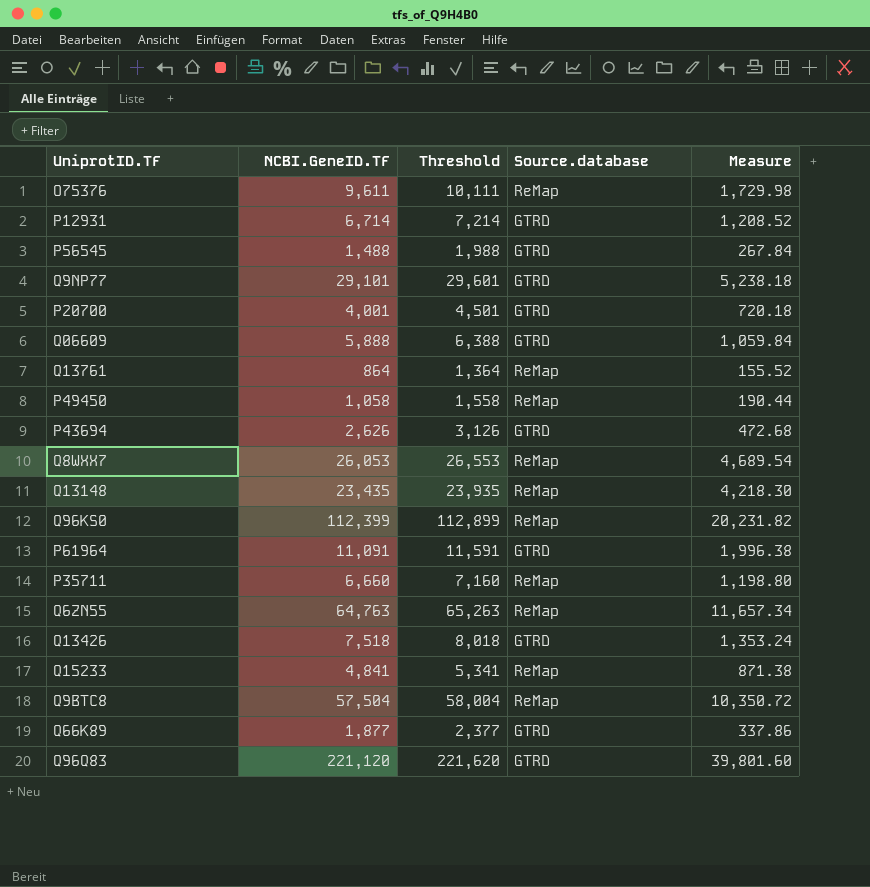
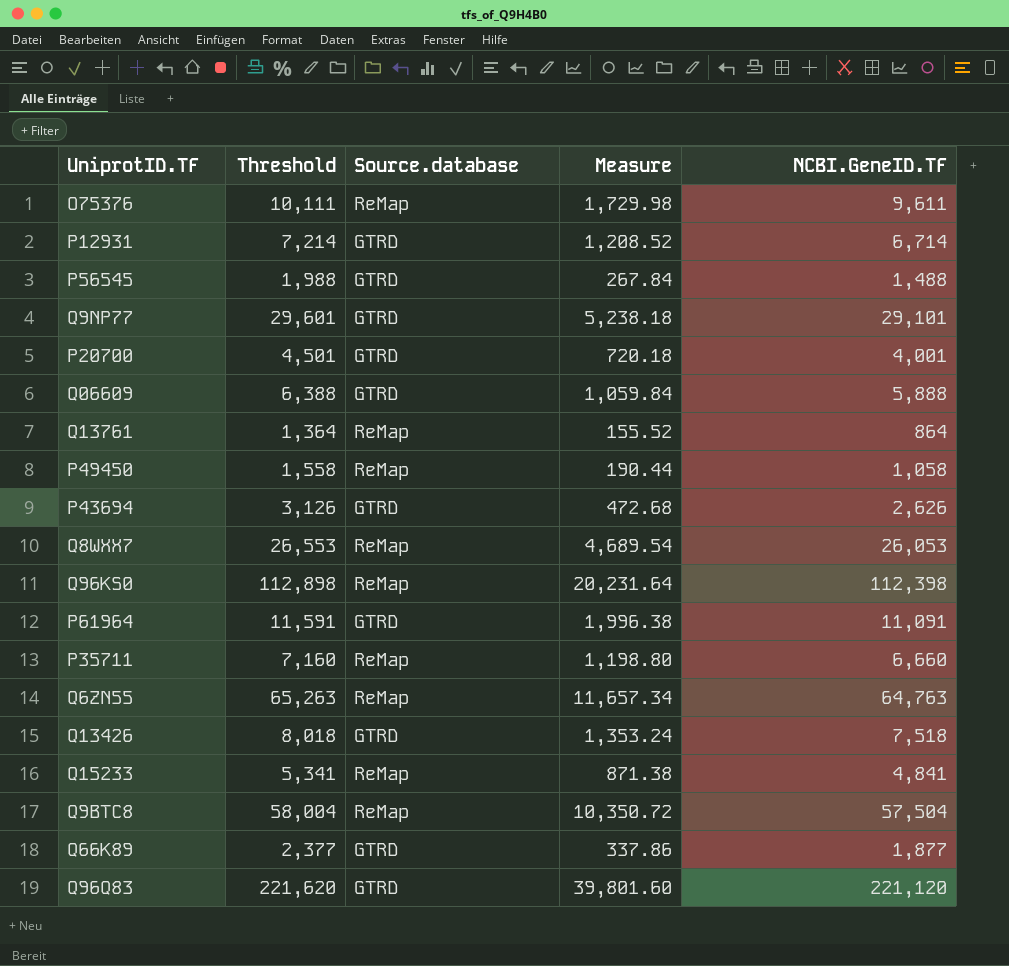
column NCBI.GeneID.TF | position: 2 -> 5
row Q13148: 23,435 | 23,935 | ReMap | 4,218.30 -> none
Q96KS0 | Threshold: 112,899 -> 112,898
Q96KS0 | Measure: 20,231.82 -> 20,231.64
Q96KS0 | NCBI.GeneID.TF: 112,399 -> 112,398

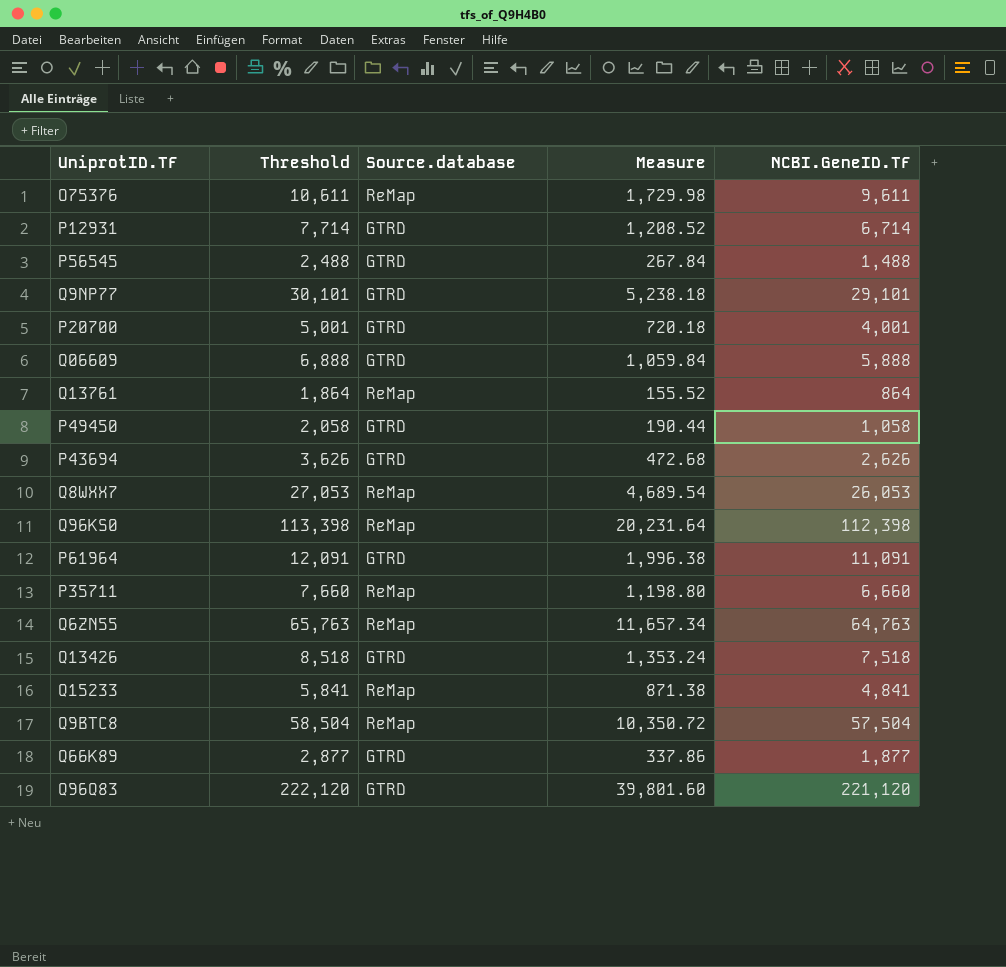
column Threshold | formula: [NCBI.GeneID.TF] + 500 -> [NCBI.GeneID.TF] + 1000
P49450 | Source.database: ReMap -> GTRD

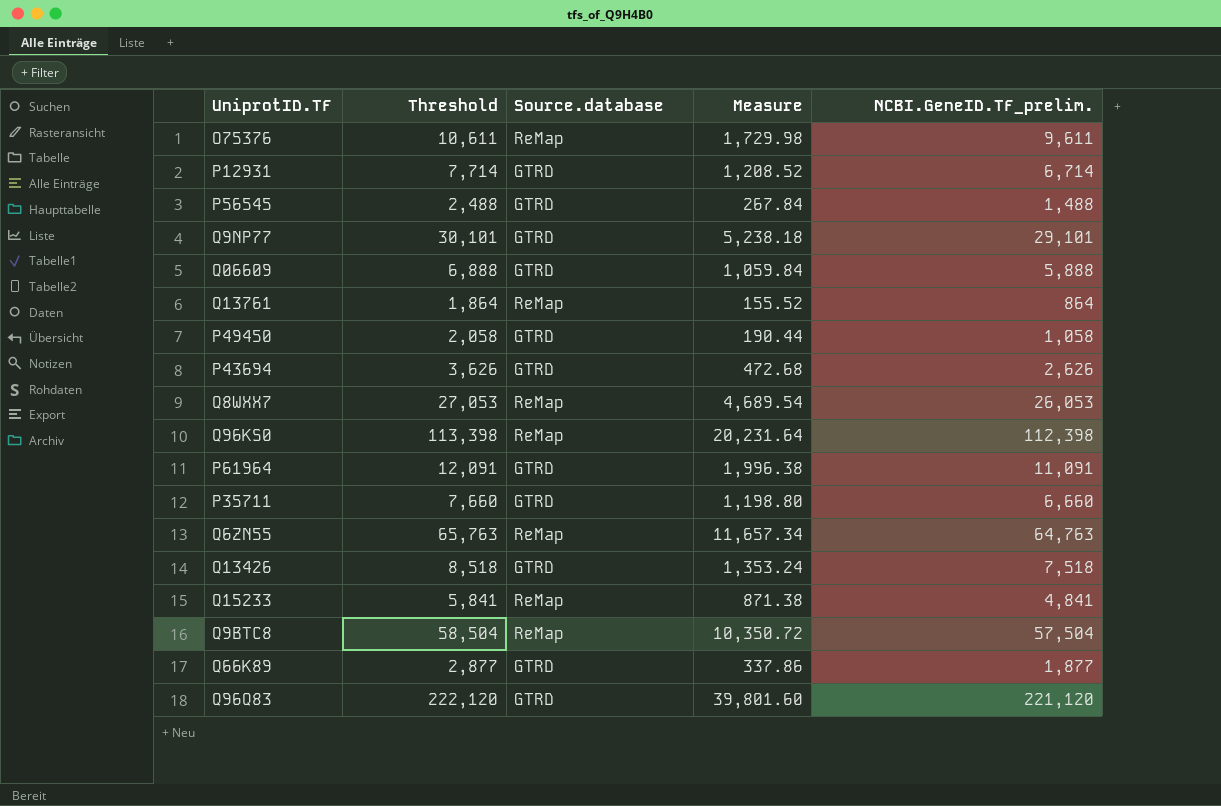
column name: NCBI.GeneID.TF -> NCBI.GeneID.TF_prelim.
row P20700: 5,001 | GTRD | 720.18 | 4,001 -> none
P35711 | Source.database: ReMap -> GTRD

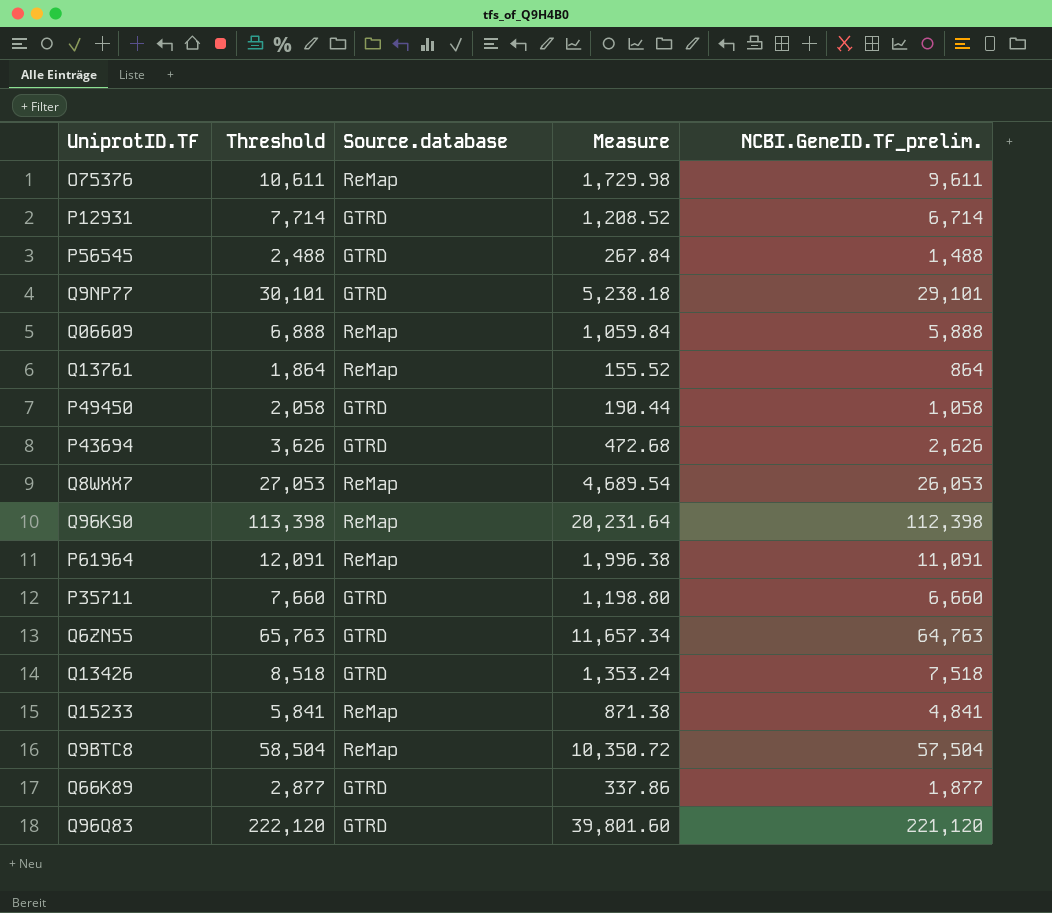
Q06609 | Source.database: GTRD -> ReMap
P61964 | Source.database: GTRD -> ReMap
Q6ZN55 | Source.database: ReMap -> GTRD

